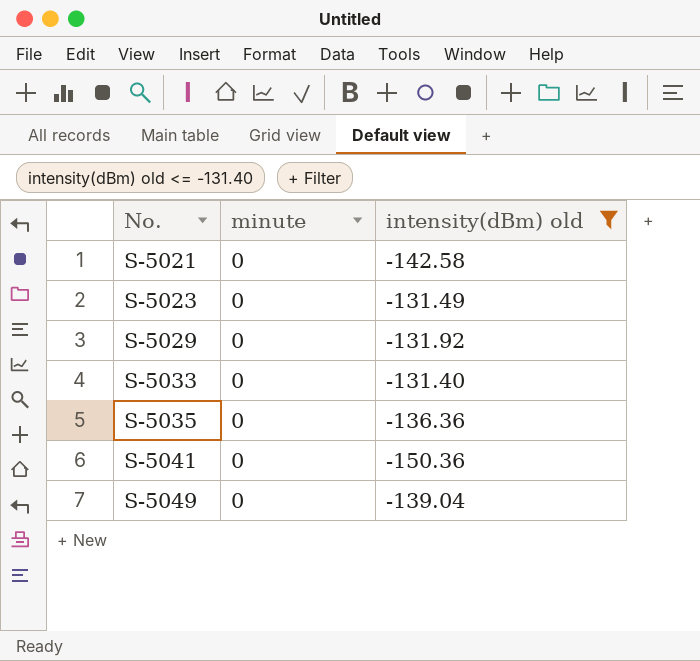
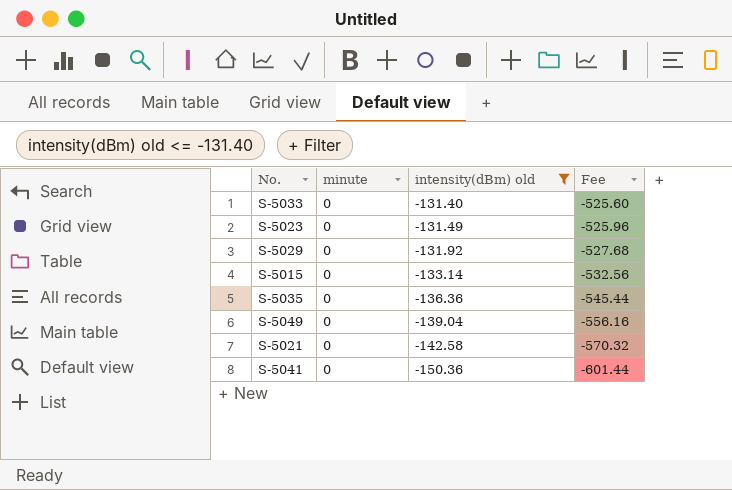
row order: No. ascending -> intensity(dBm) old descending
column Fee | formula: none -> [intensity(dBm) old] * 4
row S-5015: none -> 0 | -133.14 | -532.56

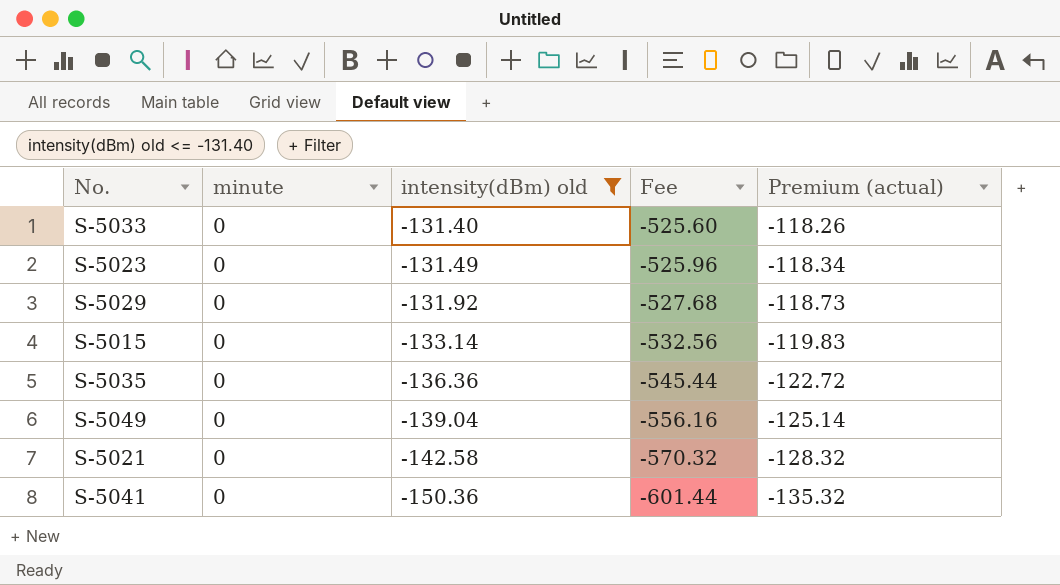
column Premium (actual) | formula: none -> [intensity(dBm) old] * 0.9

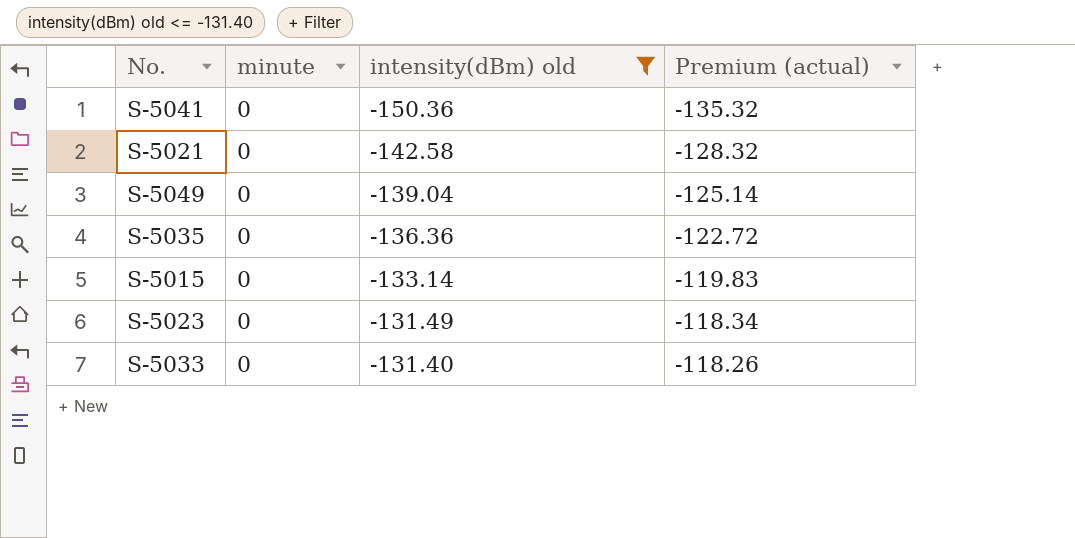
row order: intensity(dBm) old descending -> intensity(dBm) old ascending
column Fee | formula: [intensity(dBm) old] * 4 -> none
row S-5029: 0 | -131.92 | -527.68 | -118.73 -> none

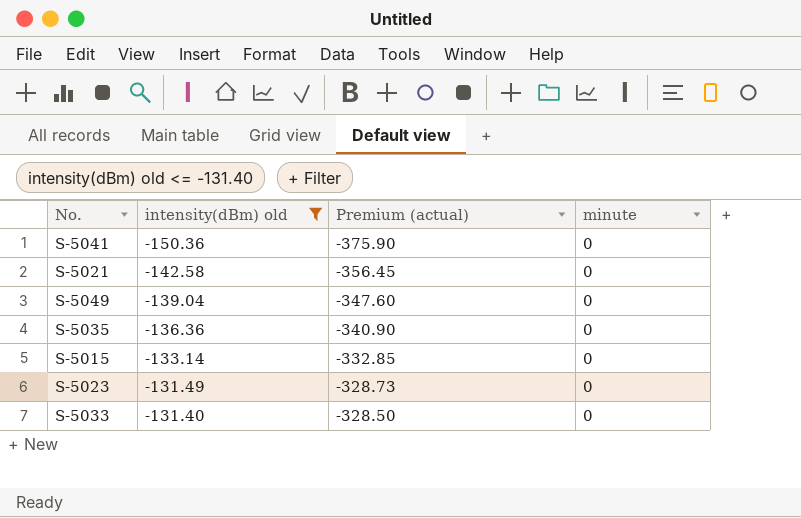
column Premium (actual) | formula: [intensity(dBm) old] * 0.9 -> [intensity(dBm) old] * 2.5
column minute | position: 2 -> 4

